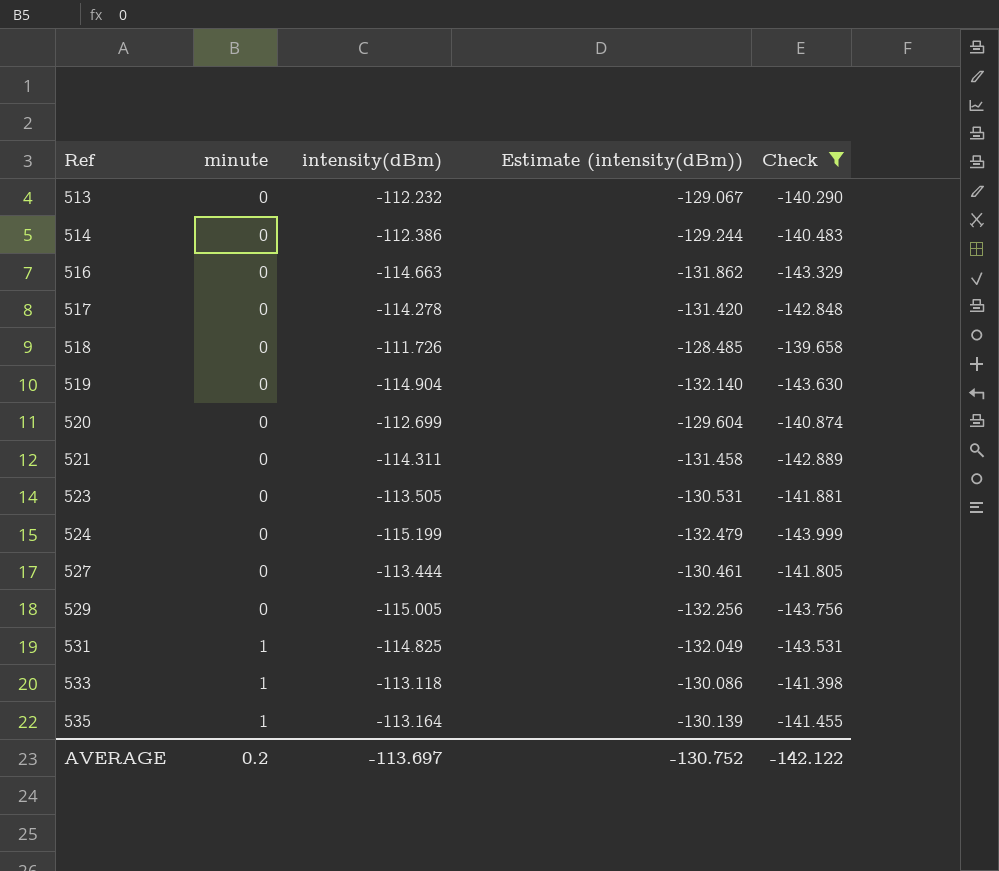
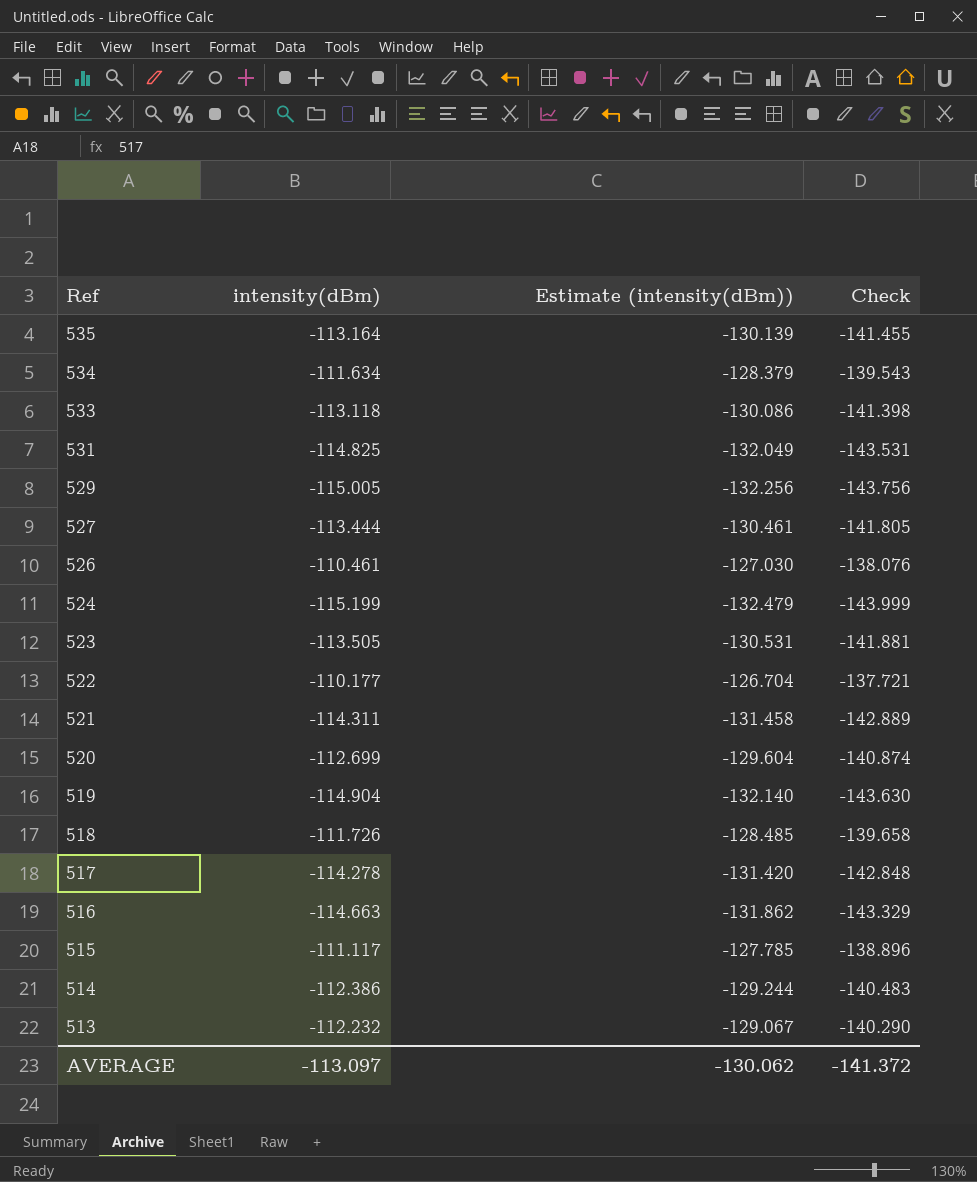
filter: Check <= -139.658 -> none
row order: Ref ascending -> Ref descending
column minute | position: 2 -> none
AVERAGE | intensity(dBm): -113.697 -> -113.097
AVERAGE | Estimate (intensity(dBm)): -130.752 -> -130.062
AVERAGE | Check: -142.122 -> -141.372

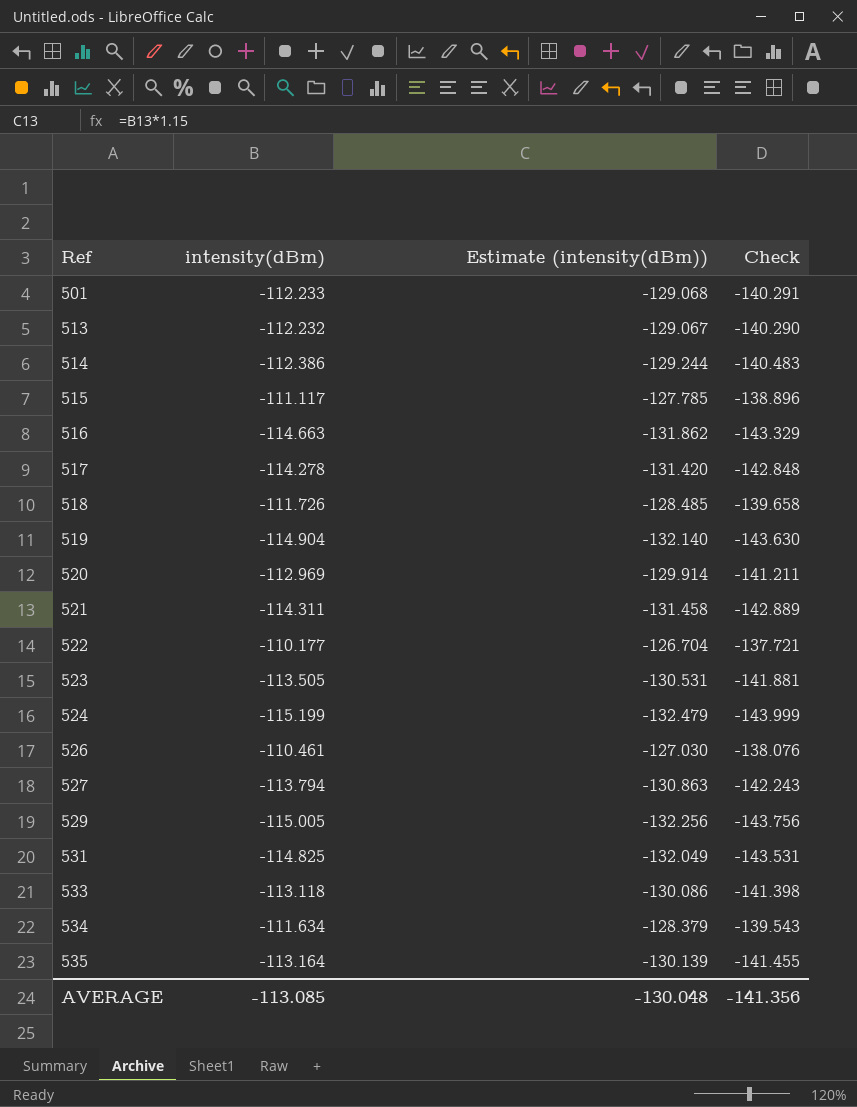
row order: Ref descending -> Ref ascending
row 501: none -> -112.233 | -129.068 | -140.291
520 | intensity(dBm): -112.699 -> -112.969
520 | Estimate (intensity(dBm)): -129.604 -> -129.914
520 | Check: -140.874 -> -141.211
527 | intensity(dBm): -113.444 -> -113.794
527 | Estimate (intensity(dBm)): -130.461 -> -130.863
527 | Check: -141.805 -> -142.243
AVERAGE | intensity(dBm): -113.097 -> -113.085
AVERAGE | Estimate (intensity(dBm)): -130.062 -> -130.048
AVERAGE | Check: -141.372 -> -141.356

